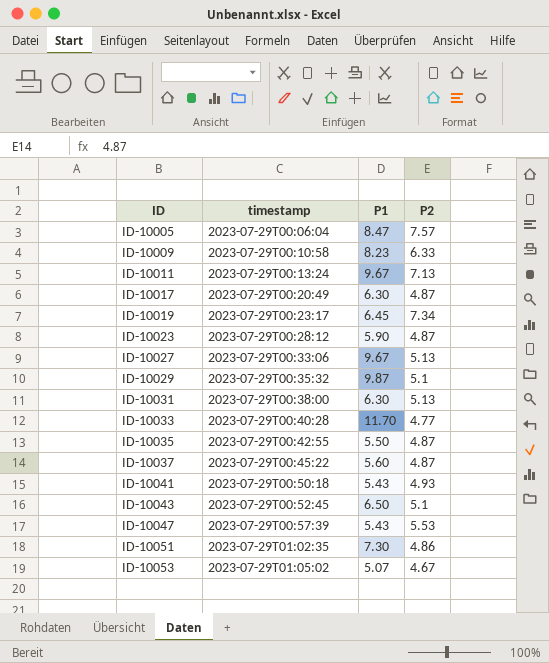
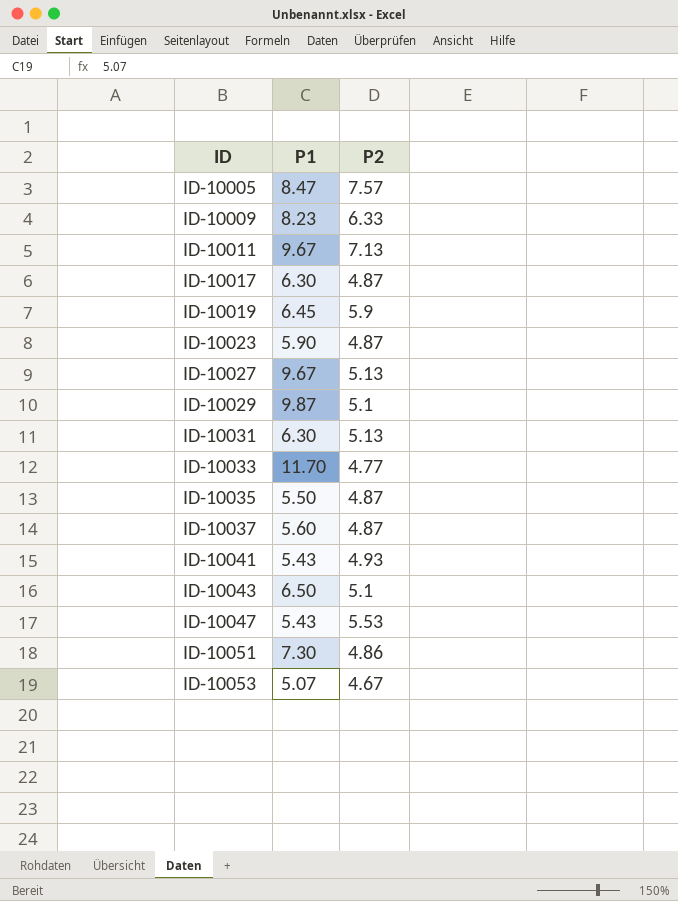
column timestamp | position: 2 -> none
ID-10019 | P2: 7.34 -> 5.9

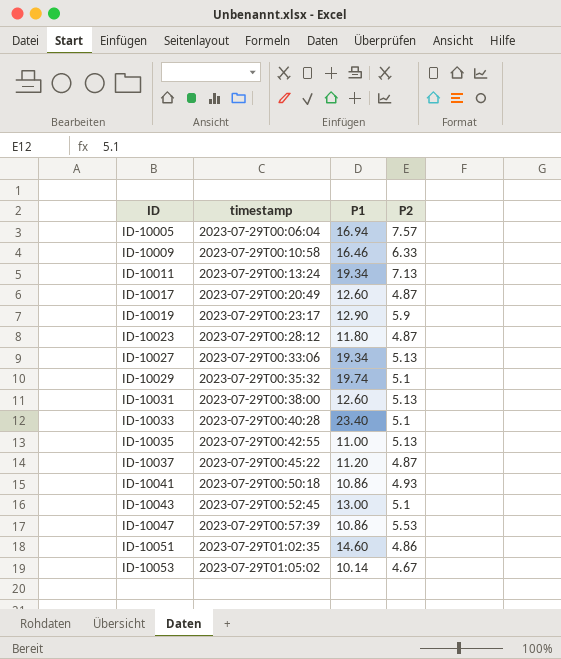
column timestamp | position: none -> 2
ID-10005 | P1: 8.47 -> 16.94
ID-10009 | P1: 8.23 -> 16.46
ID-10011 | P1: 9.67 -> 19.34
ID-10017 | P1: 6.30 -> 12.60
ID-10019 | P1: 6.45 -> 12.90
ID-10023 | P1: 5.90 -> 11.80
ID-10027 | P1: 9.67 -> 19.34
ID-10029 | P1: 9.87 -> 19.74
ID-10031 | P1: 6.30 -> 12.60
ID-10033 | P1: 11.70 -> 23.40
ID-10033 | P2: 4.77 -> 5.1
ID-10035 | P1: 5.50 -> 11.00
ID-10035 | P2: 4.87 -> 5.13
ID-10037 | P1: 5.60 -> 11.20
ID-10041 | P1: 5.43 -> 10.86
ID-10043 | P1: 6.50 -> 13.00
ID-10047 | P1: 5.43 -> 10.86
ID-10051 | P1: 7.30 -> 14.60
ID-10053 | P1: 5.07 -> 10.14

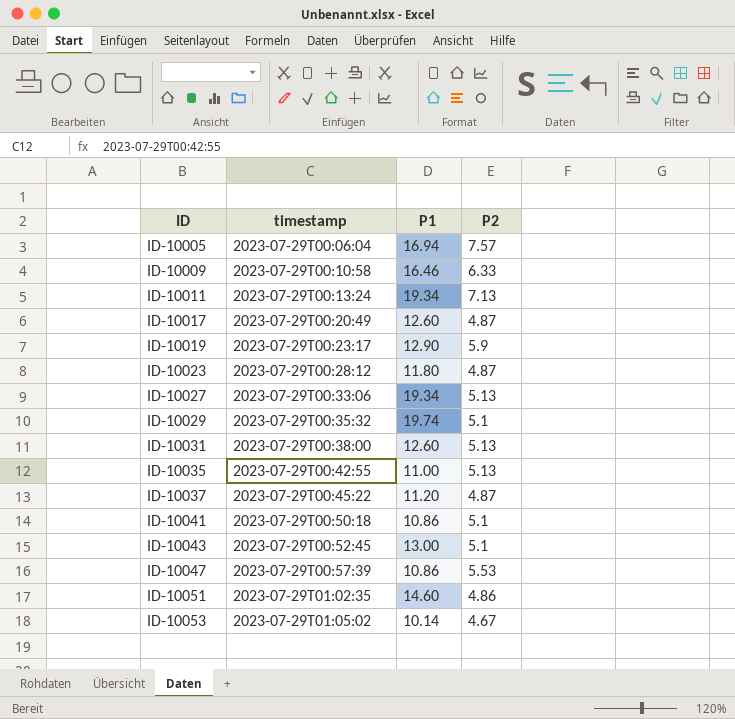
row ID-10033: 2023-07-29T00:40:28 | 23.40 | 5.1 -> none
ID-10041 | P2: 4.93 -> 5.1

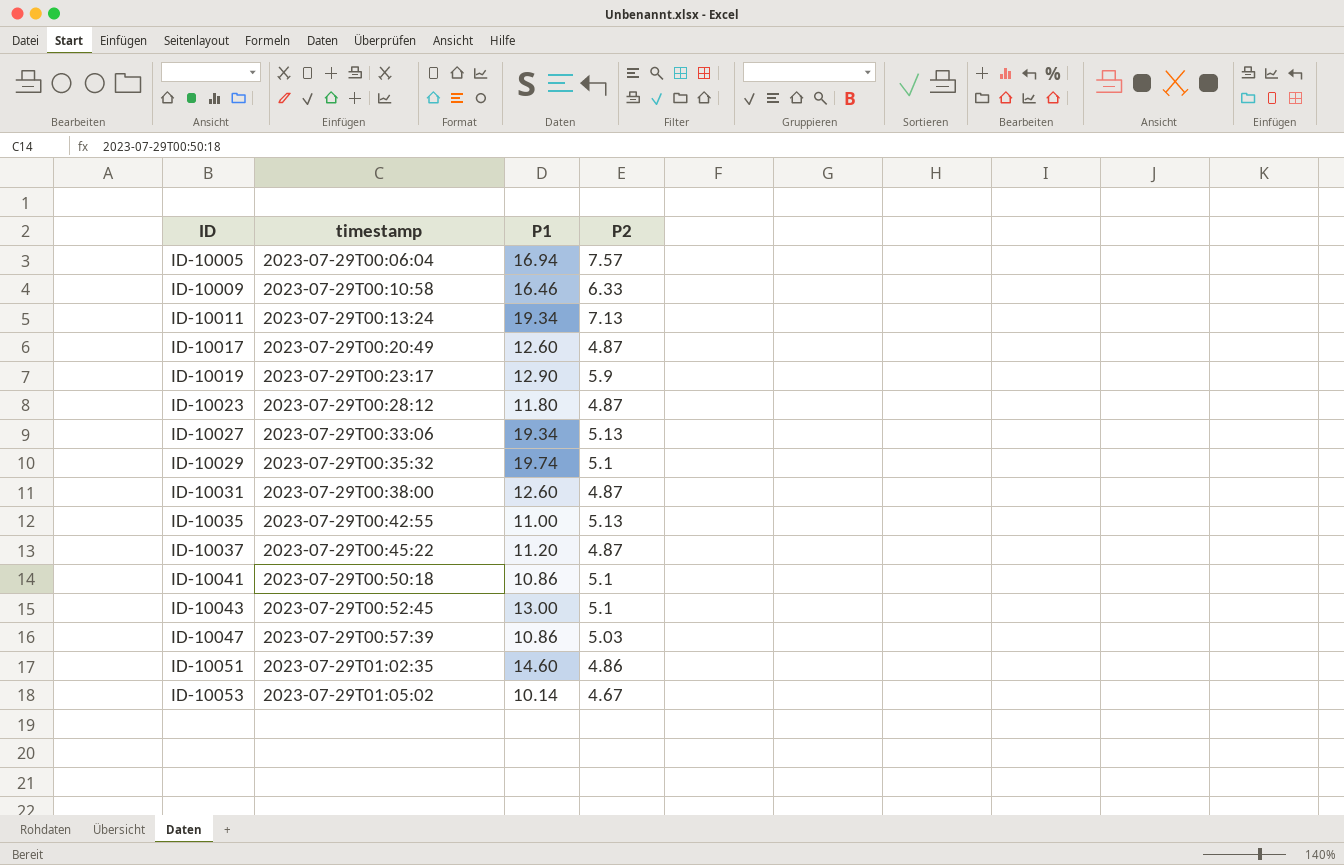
ID-10031 | P2: 5.13 -> 4.87
ID-10047 | P2: 5.53 -> 5.03

